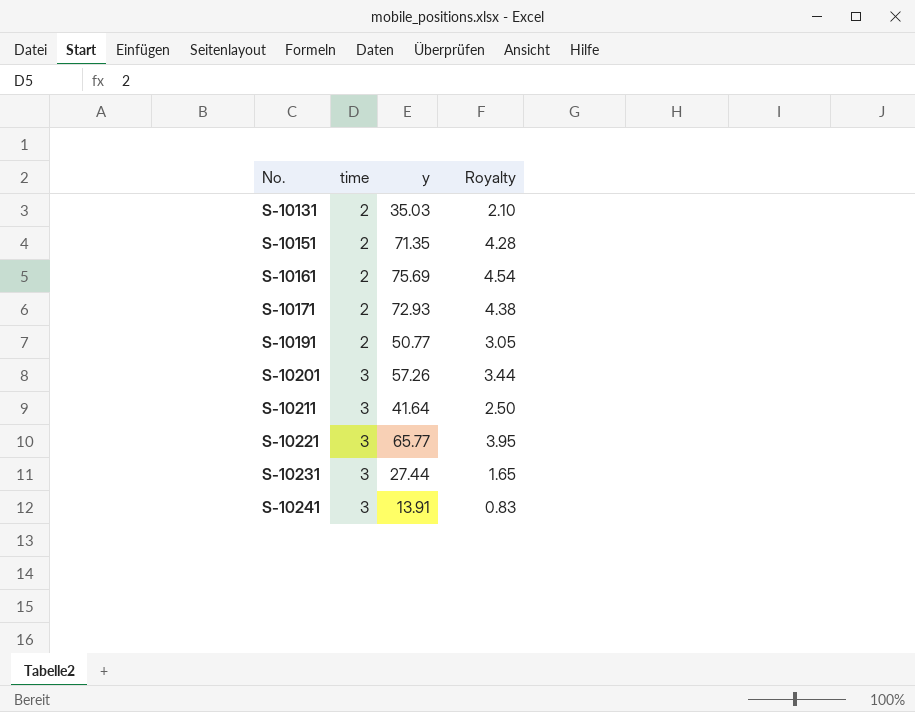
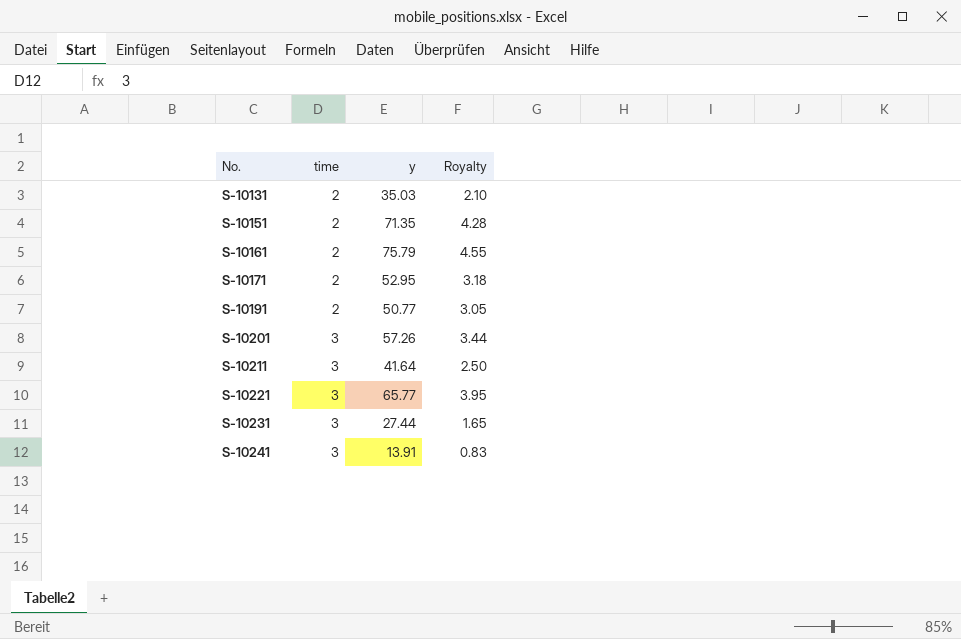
S-10161 | y: 75.69 -> 75.79
S-10161 | Royalty: 4.54 -> 4.55
S-10171 | y: 72.93 -> 52.95
S-10171 | Royalty: 4.38 -> 3.18

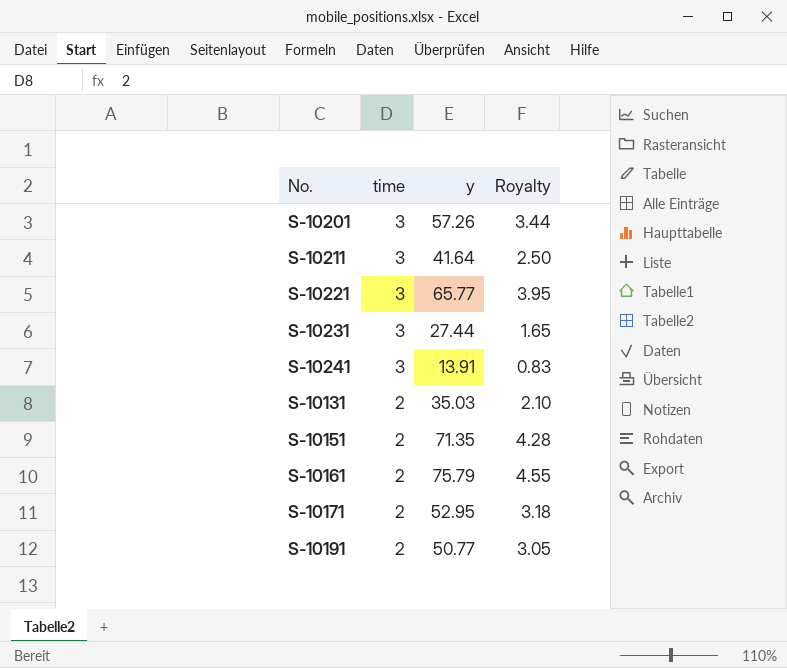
row order: No. ascending -> time descending

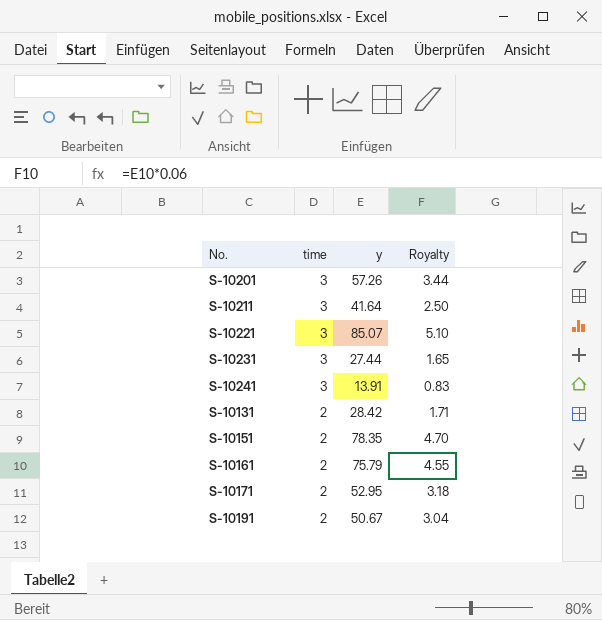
S-10221 | y: 65.77 -> 85.07
S-10221 | Royalty: 3.95 -> 5.10
S-10131 | y: 35.03 -> 28.42
S-10131 | Royalty: 2.10 -> 1.71
S-10151 | y: 71.35 -> 78.35
S-10151 | Royalty: 4.28 -> 4.70
S-10191 | y: 50.77 -> 50.67
S-10191 | Royalty: 3.05 -> 3.04

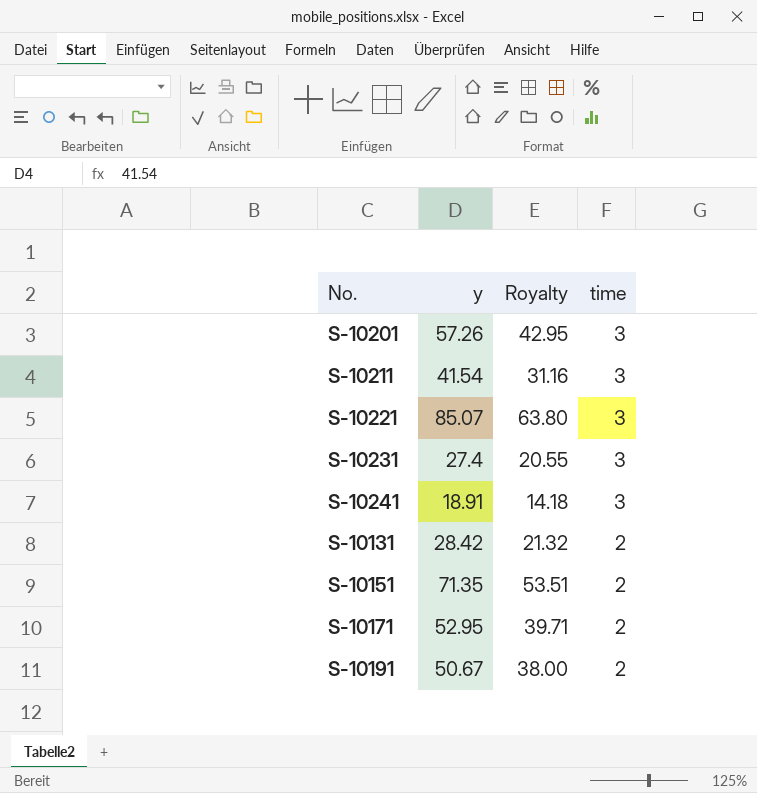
column Royalty | formula: [y] * 0.06 -> [y] * 0.75
column time | position: 2 -> 4
row S-10161: 2 | 75.79 | 4.55 -> none
S-10211 | y: 41.64 -> 41.54
S-10231 | y: 27.44 -> 27.4
S-10241 | y: 13.91 -> 18.91
S-10151 | y: 78.35 -> 71.35

